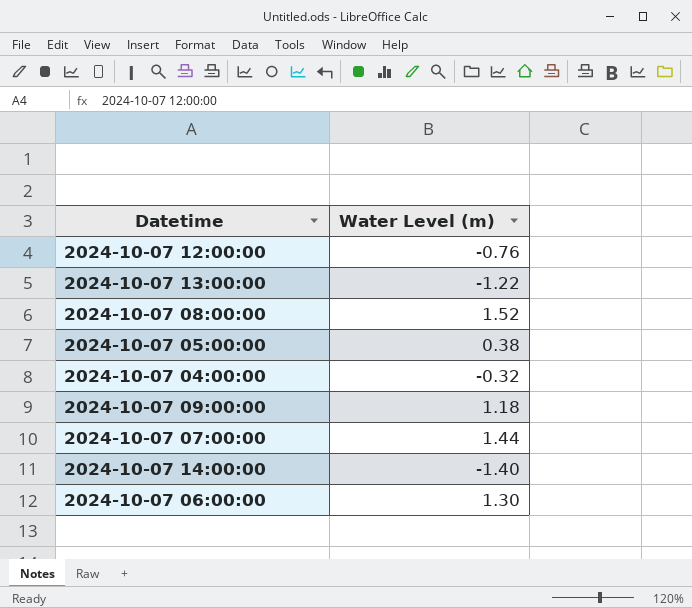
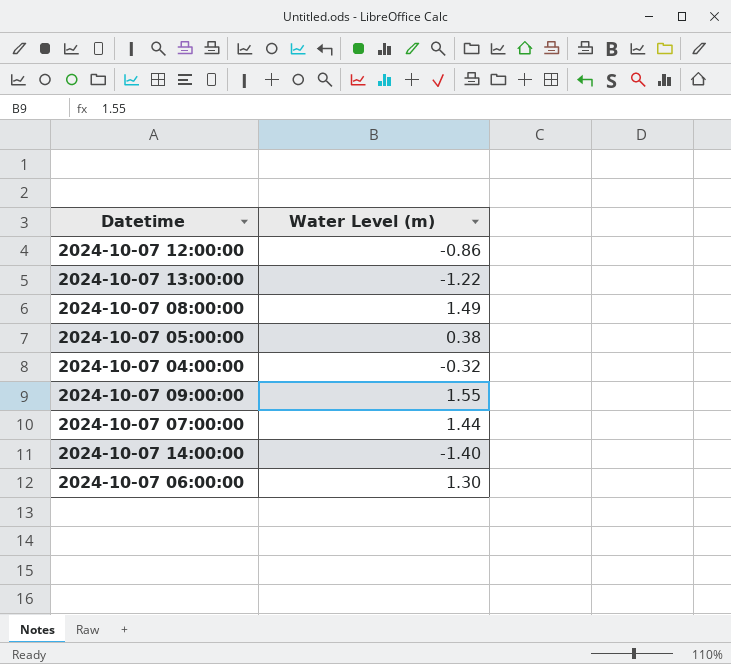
2024-10-07 12:00:00 | Water Level (m): -0.76 -> -0.86
2024-10-07 08:00:00 | Water Level (m): 1.52 -> 1.49
2024-10-07 09:00:00 | Water Level (m): 1.18 -> 1.55

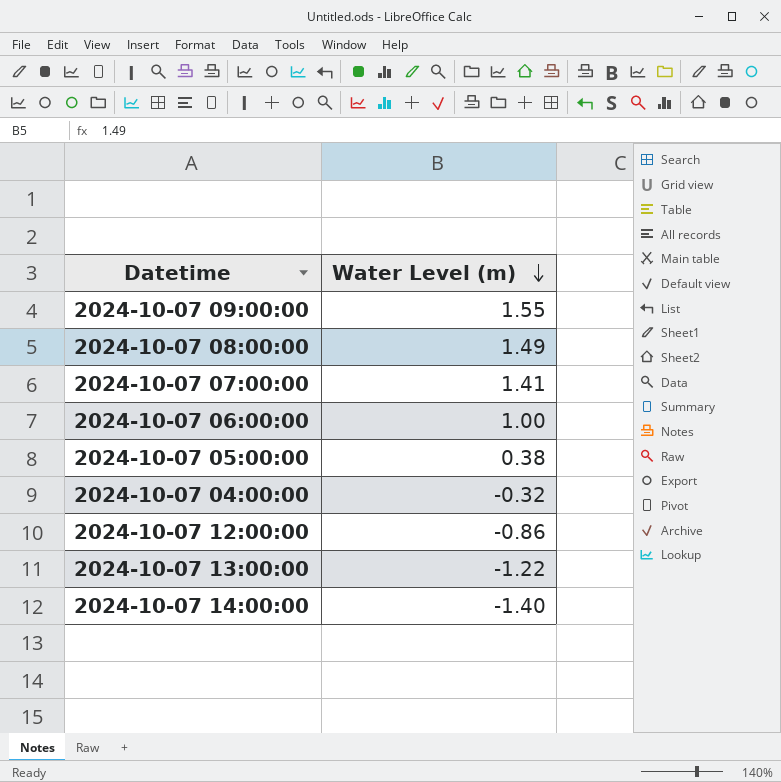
row order: none -> Water Level (m) descending
2024-10-07 07:00:00 | Water Level (m): 1.44 -> 1.41
2024-10-07 06:00:00 | Water Level (m): 1.30 -> 1.00

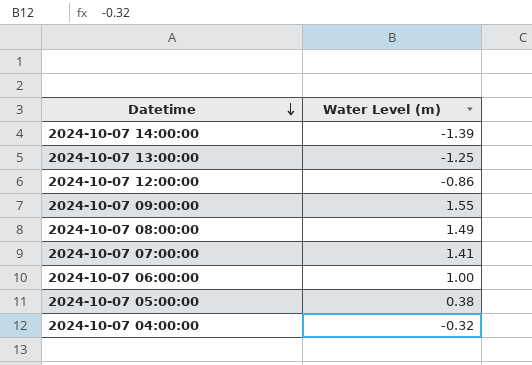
row order: Water Level (m) descending -> Datetime descending
2024-10-07 14:00:00 | Water Level (m): -1.40 -> -1.39
2024-10-07 13:00:00 | Water Level (m): -1.22 -> -1.25

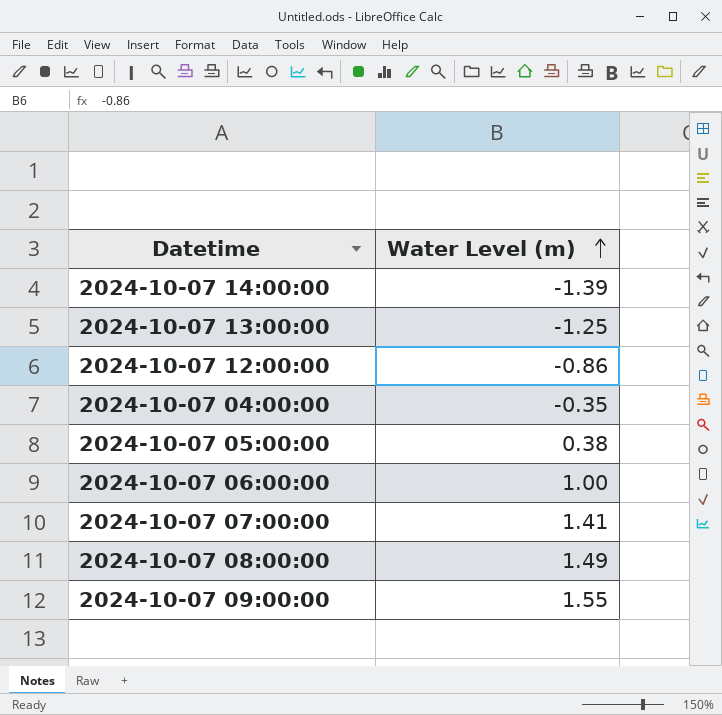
row order: Datetime descending -> Water Level (m) ascending
2024-10-07 04:00:00 | Water Level (m): -0.32 -> -0.35

